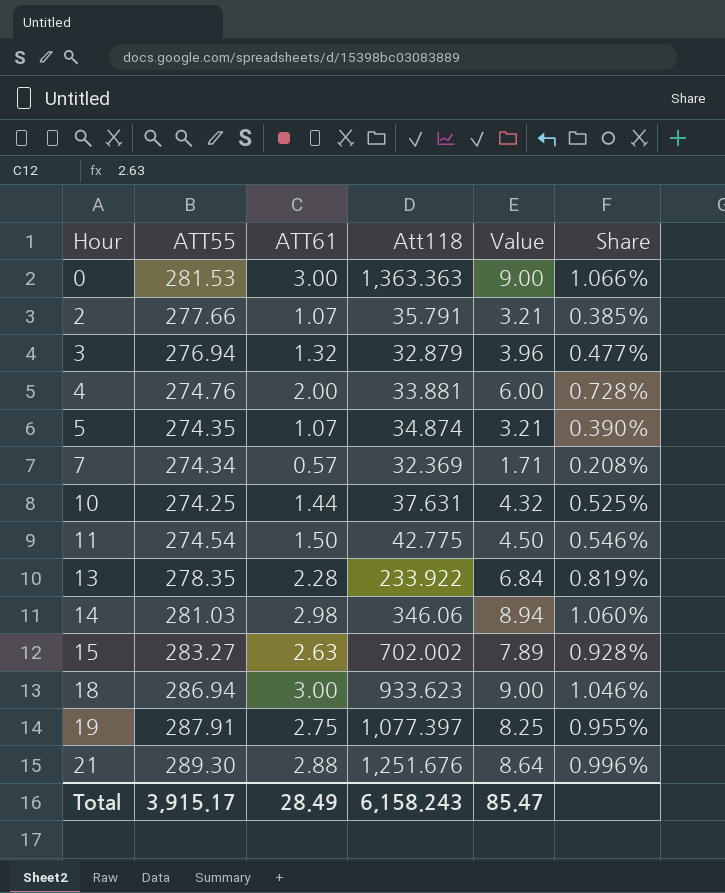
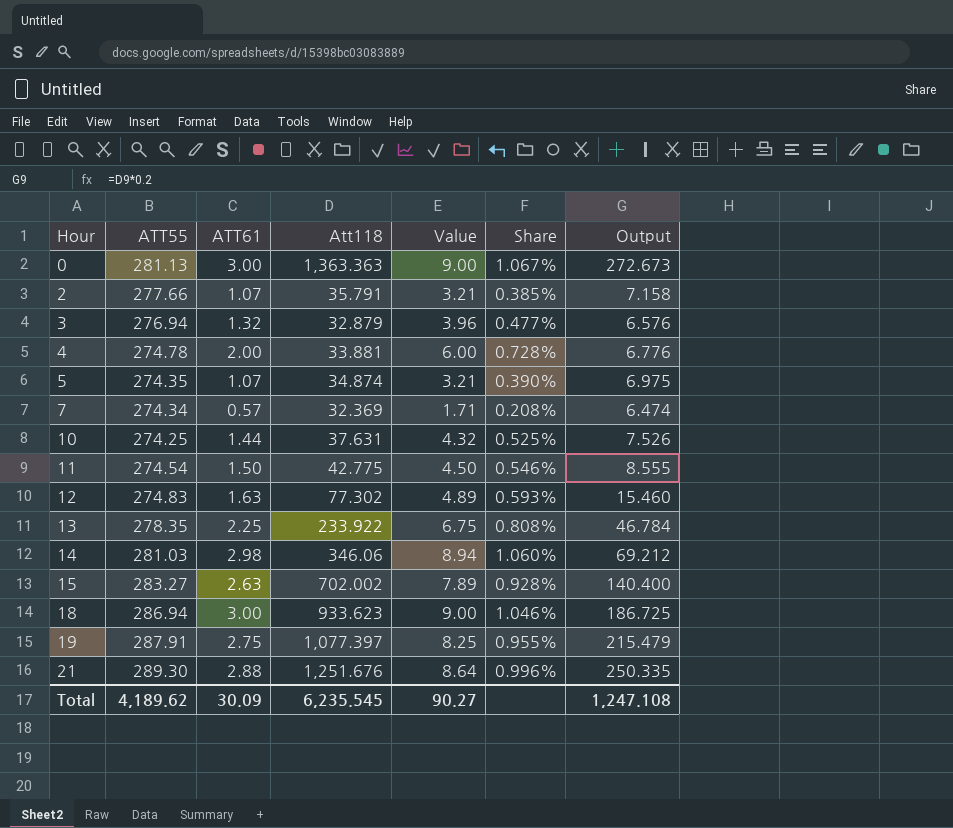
column Output | formula: none -> [Att118] * 0.2
0 | ATT55: 281.53 -> 281.13
0 | Share: 1.066% -> 1.067%
4 | ATT55: 274.76 -> 274.78
row 12: none -> 274.83 | 1.63 | 77.302 | 4.89 | 0.593% | 15.460
13 | ATT61: 2.28 -> 2.25
13 | Value: 6.84 -> 6.75
13 | Share: 0.819% -> 0.808%
Total | ATT55: 3,915.17 -> 4,189.62
Total | ATT61: 28.49 -> 30.09
Total | Att118: 6,158.243 -> 6,235.545
Total | Value: 85.47 -> 90.27

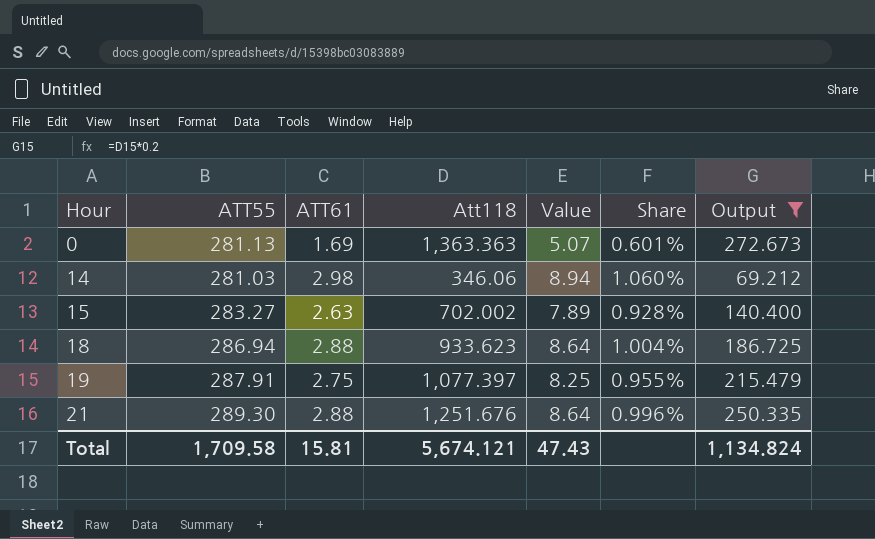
filter: none -> Output >= 69.212
0 | ATT61: 3.00 -> 1.69
0 | Value: 9.00 -> 5.07
0 | Share: 1.067% -> 0.601%
18 | ATT61: 3.00 -> 2.88
18 | Value: 9.00 -> 8.64
18 | Share: 1.046% -> 1.004%
Total | ATT55: 4,189.62 -> 1,709.58
Total | ATT61: 30.09 -> 15.81
Total | Att118: 6,235.545 -> 5,674.121
Total | Value: 90.27 -> 47.43
Total | Output: 1,247.108 -> 1,134.824

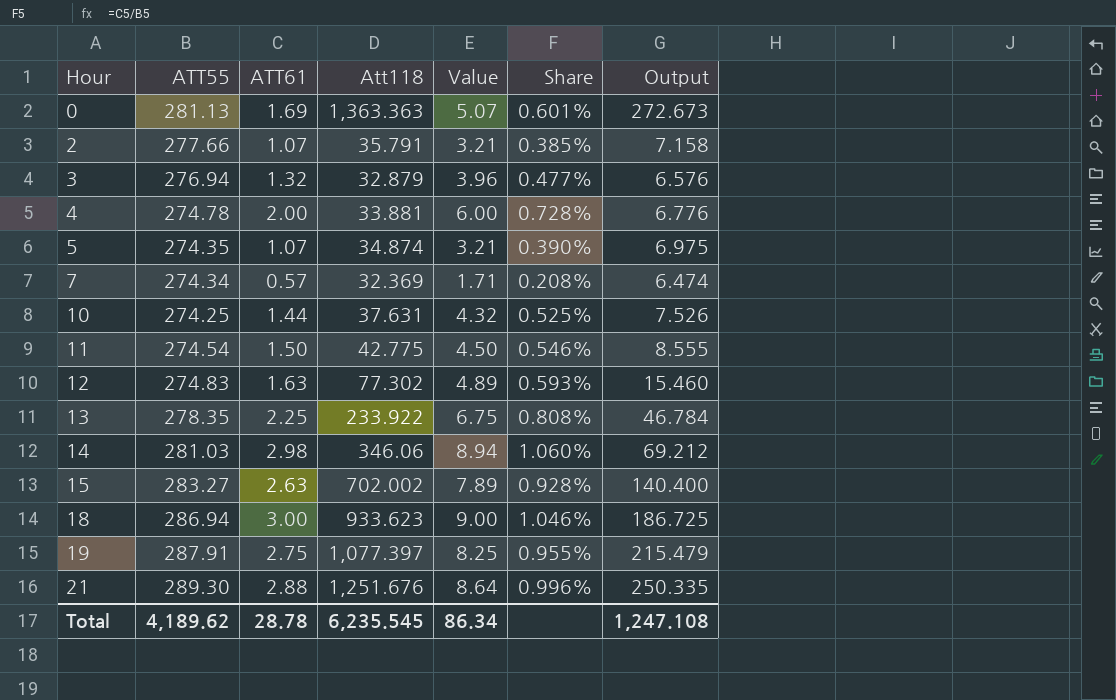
filter: Output >= 69.212 -> none
18 | ATT61: 2.88 -> 3.00
18 | Value: 8.64 -> 9.00
18 | Share: 1.004% -> 1.046%
Total | ATT55: 1,709.58 -> 4,189.62
Total | ATT61: 15.81 -> 28.78
Total | Att118: 5,674.121 -> 6,235.545
Total | Value: 47.43 -> 86.34
Total | Output: 1,134.824 -> 1,247.108

